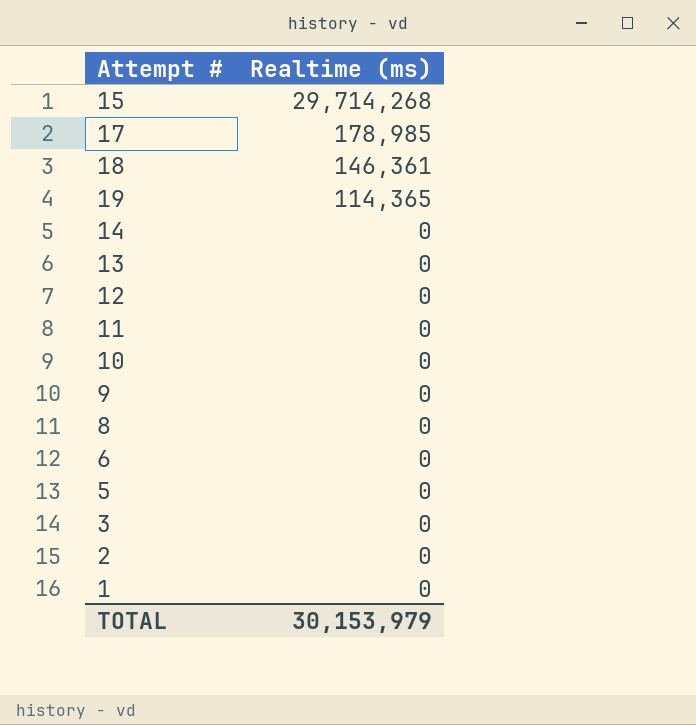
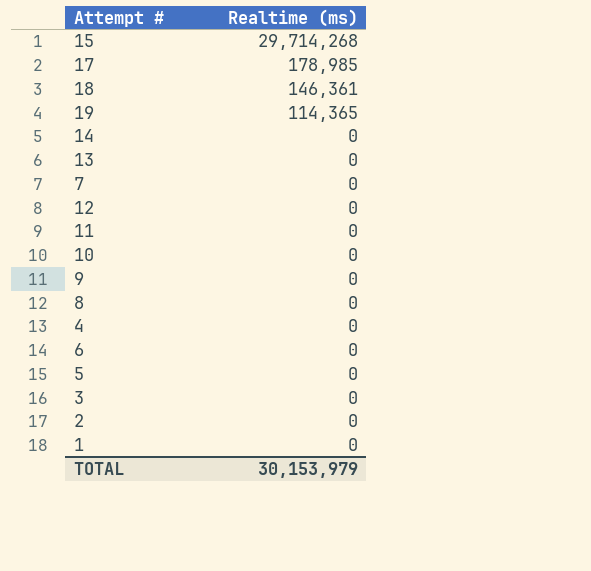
row 7: none -> 0
row 4: none -> 0

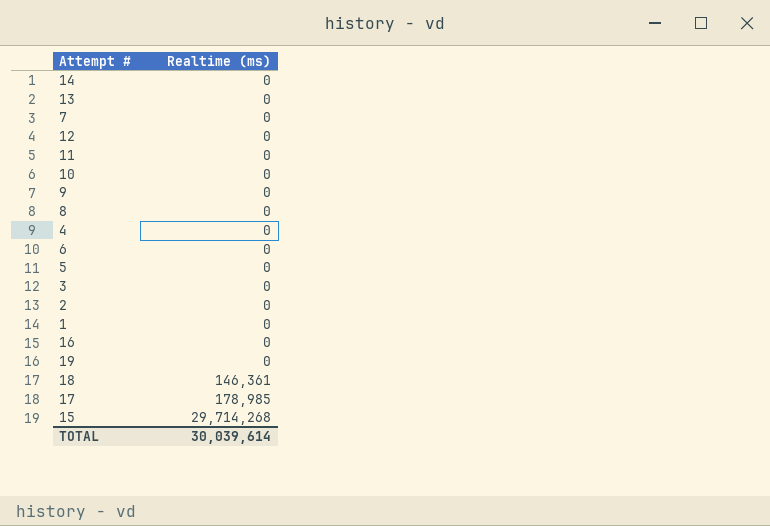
row order: Realtime (ms) descending -> Realtime (ms) ascending
row 16: none -> 0
19 | Realtime (ms): 114,365 -> 0
TOTAL | Realtime (ms): 30,153,979 -> 30,039,614

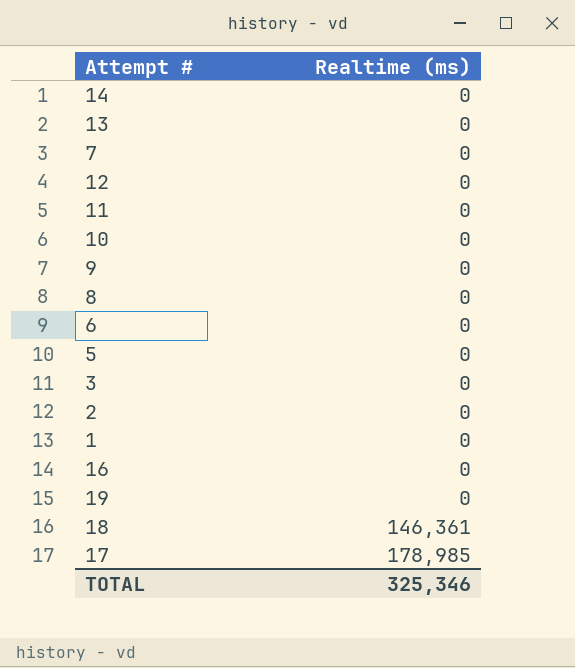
row 4: 0 -> none
row 15: 29,714,268 -> none
TOTAL | Realtime (ms): 30,039,614 -> 325,346

